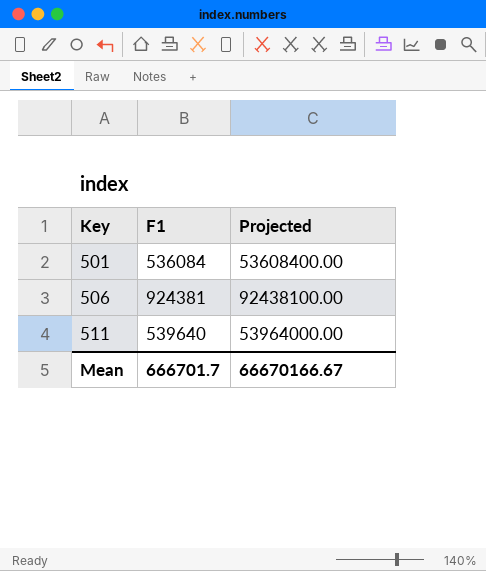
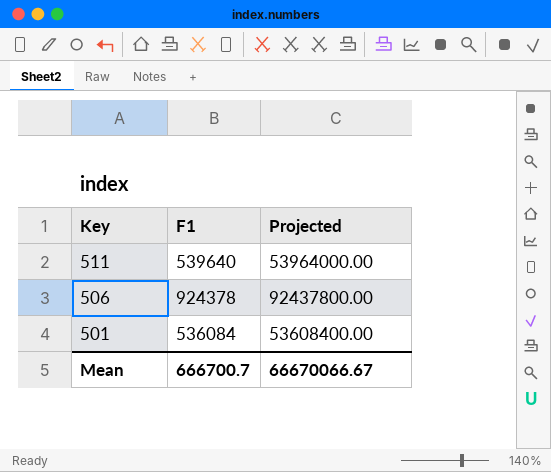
row order: Key ascending -> Key descending
506 | F1: 924381 -> 924378
506 | Projected: 92438100.00 -> 92437800.00
Mean | F1: 666701.7 -> 666700.7
Mean | Projected: 66670166.67 -> 66670066.67

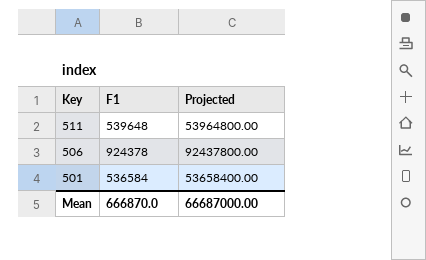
511 | F1: 539640 -> 539648
511 | Projected: 53964000.00 -> 53964800.00
501 | F1: 536084 -> 536584
501 | Projected: 53608400.00 -> 53658400.00
Mean | F1: 666700.7 -> 666870.0
Mean | Projected: 66670066.67 -> 66687000.00

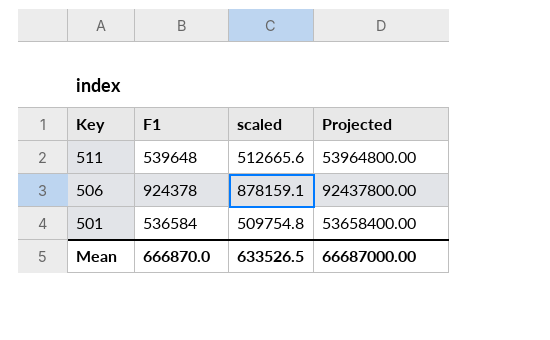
column scaled | formula: none -> [F1] * 0.95

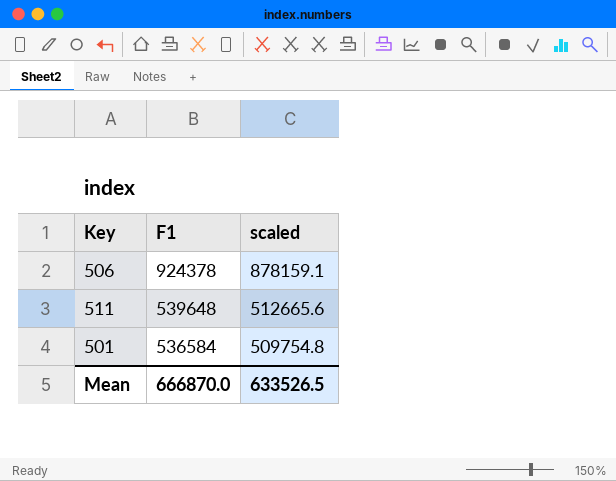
row order: Key descending -> F1 descending
column Projected | formula: [F1] * 100 -> none

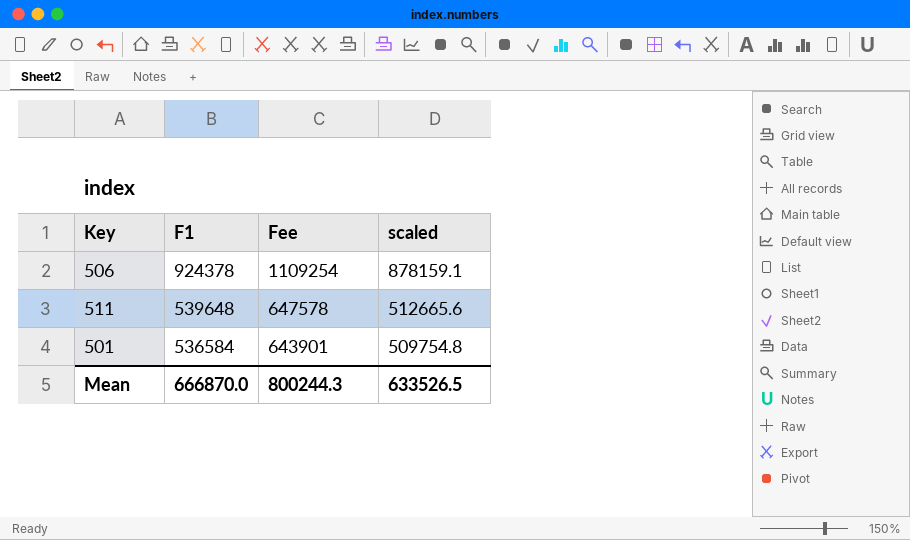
column Fee | formula: none -> [F1] * 1.2

